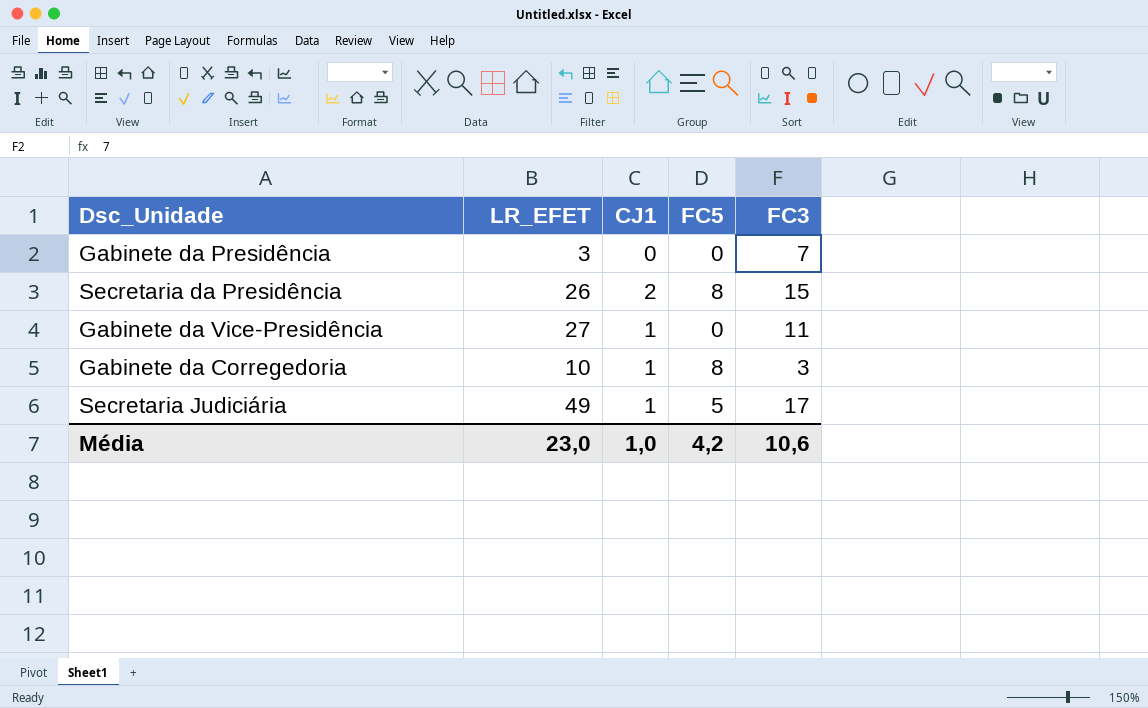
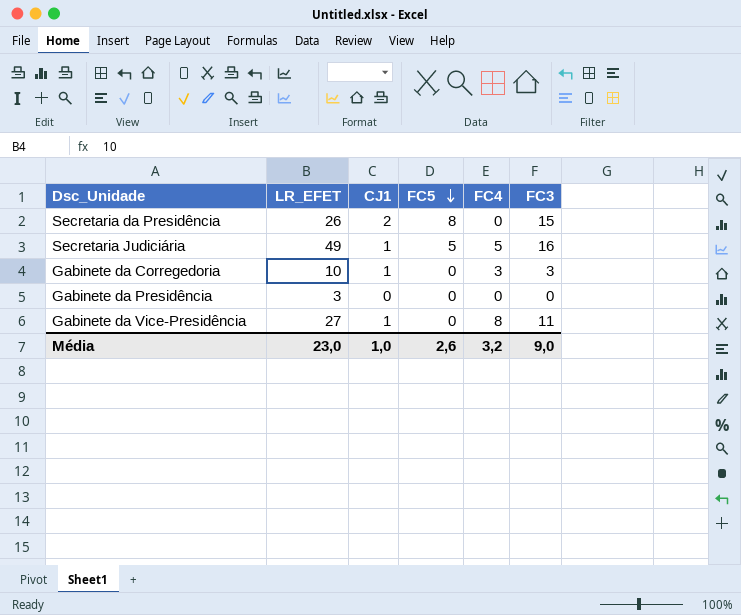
row order: none -> FC5 descending
column FC4 | position: none -> 5
Secretaria Judiciária | FC3: 17 -> 16
Gabinete da Corregedoria | FC5: 8 -> 0
Gabinete da Presidência | FC3: 7 -> 0
Média | FC5: 4,2 -> 2,6
Média | FC3: 10,6 -> 9,0

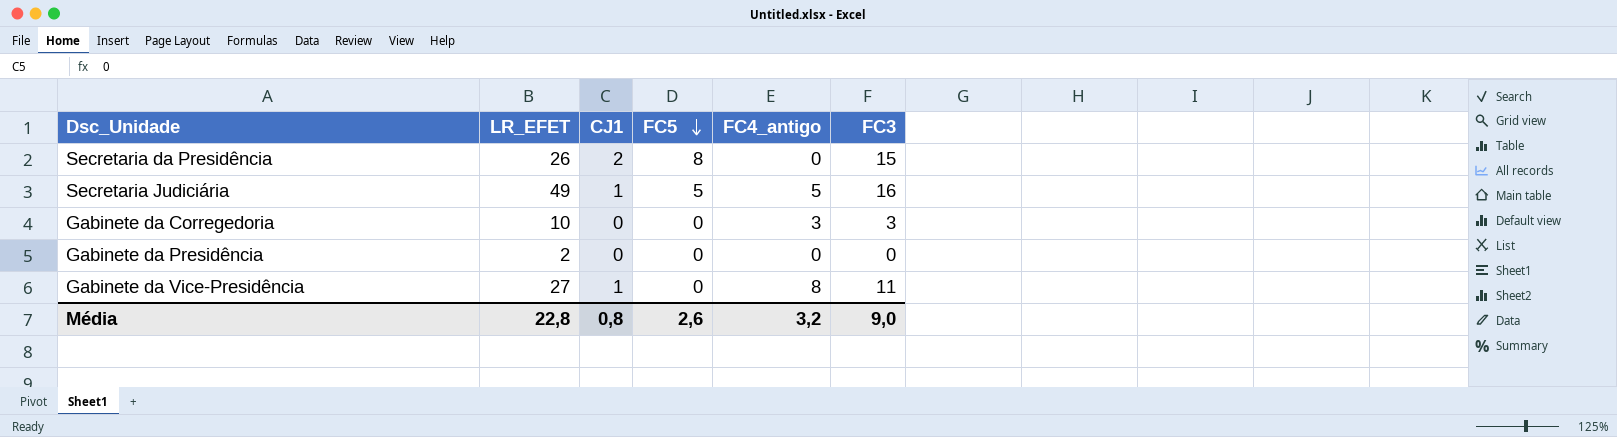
column name: FC4 -> FC4_antigo
Gabinete da Corregedoria | CJ1: 1 -> 0
Gabinete da Presidência | LR_EFET: 3 -> 2
Média | LR_EFET: 23,0 -> 22,8
Média | CJ1: 1,0 -> 0,8

